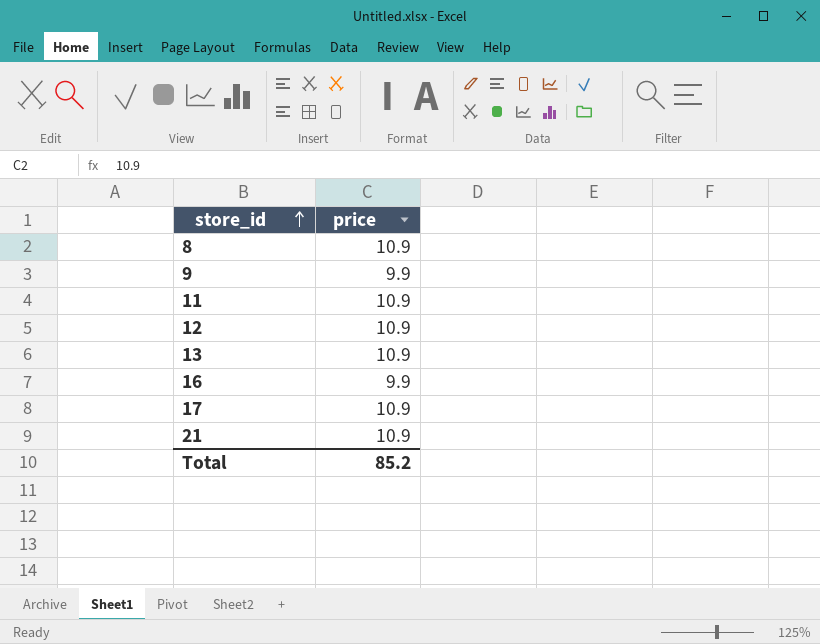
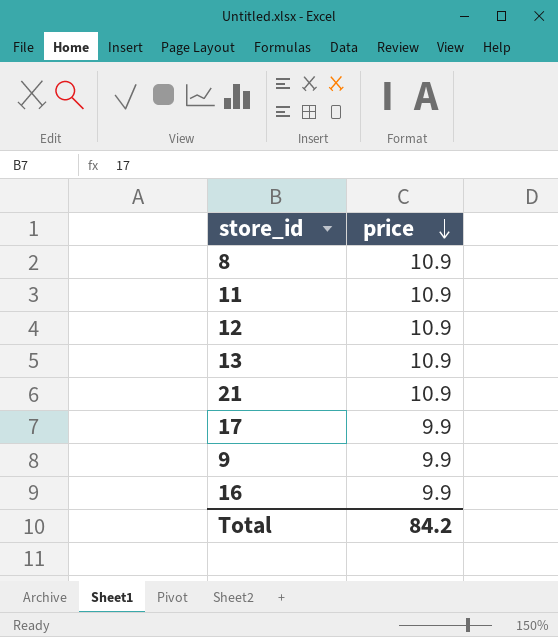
row order: store_id ascending -> price descending
17 | price: 10.9 -> 9.9
Total | price: 85.2 -> 84.2

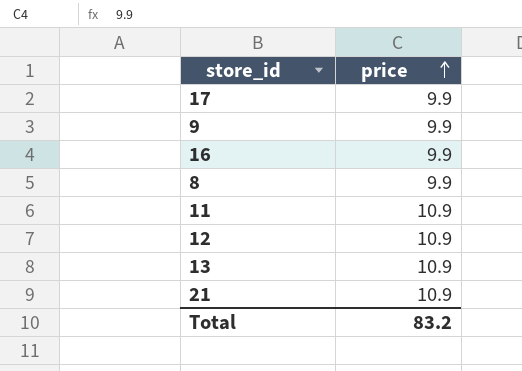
row order: price descending -> price ascending
8 | price: 10.9 -> 9.9
Total | price: 84.2 -> 83.2

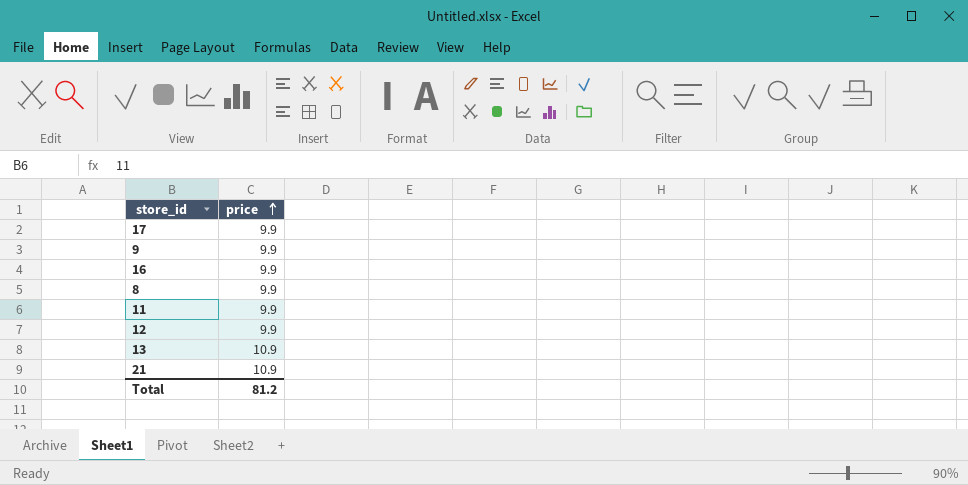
11 | price: 10.9 -> 9.9
12 | price: 10.9 -> 9.9
Total | price: 83.2 -> 81.2

